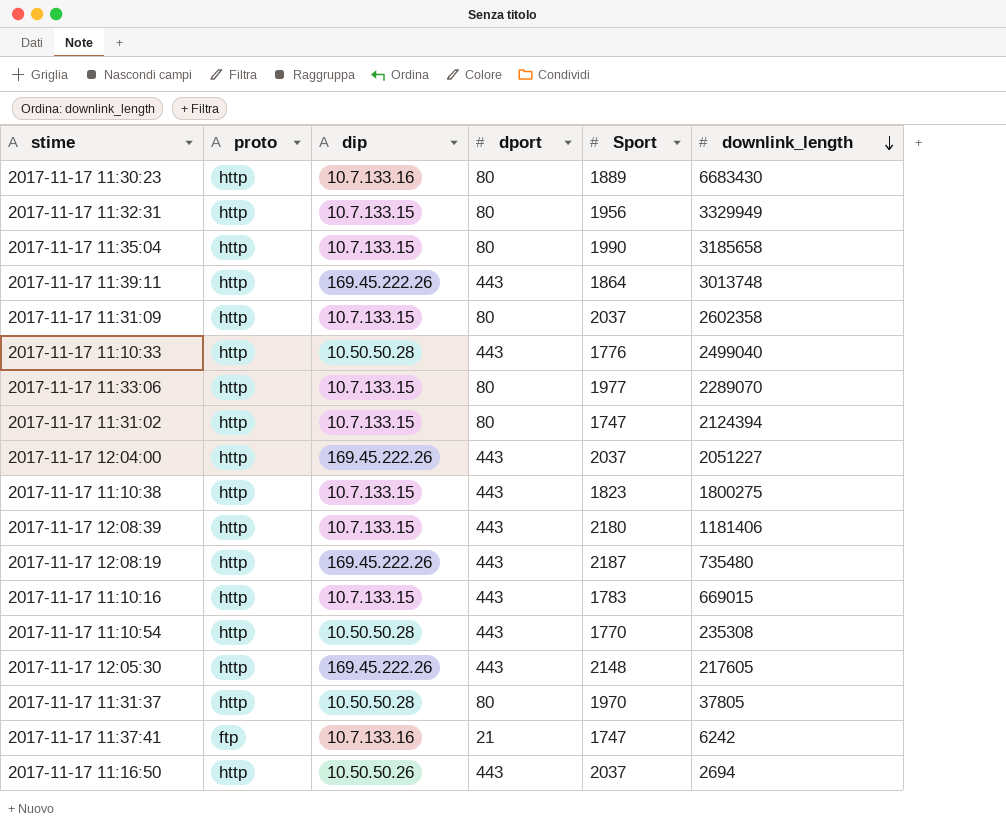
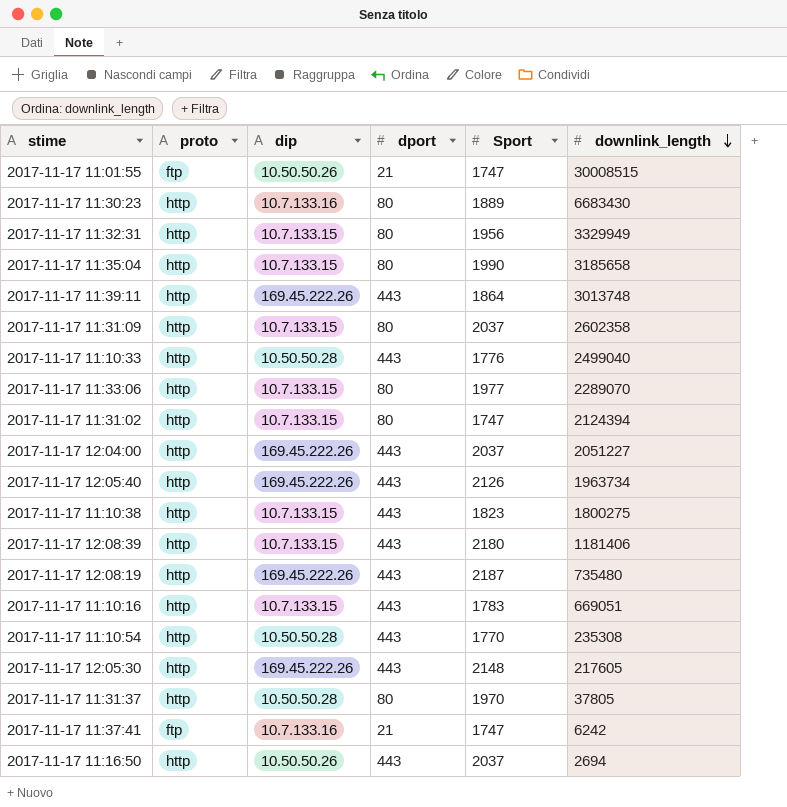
row 2017-11-17 11:01:55: none -> ftp | 10.50.50.26 | 21 | 1747 | 30008515
row 2017-11-17 12:05:40: none -> http | 169.45.222.26 | 443 | 2126 | 1963734
2017-11-17 11:10:16 | downlink_length: 669015 -> 669051

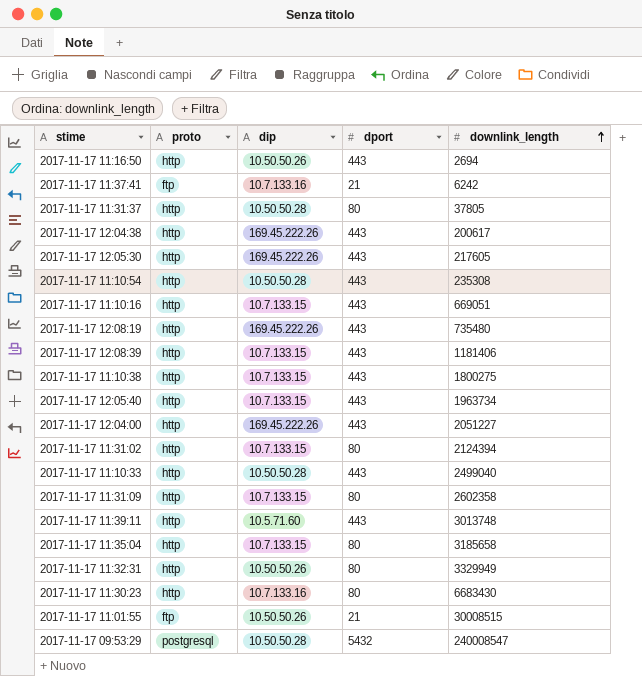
row order: downlink_length descending -> downlink_length ascending
column Sport | position: 5 -> none
row 2017-11-17 11:33:06: http | 10.7.133.15 | 80 | 1977 | 2289070 -> none
row 2017-11-17 12:04:38: none -> http | 169.45.222.26 | 443 | 200617
2017-11-17 12:05:40 | dip: 169.45.222.26 -> 10.7.133.15
2017-11-17 11:39:11 | dip: 169.45.222.26 -> 10.5.71.60
2017-11-17 11:32:31 | dip: 10.7.133.15 -> 10.50.50.26
row 2017-11-17 09:53:29: none -> postgresql | 10.50.50.28 | 5432 | 240008547

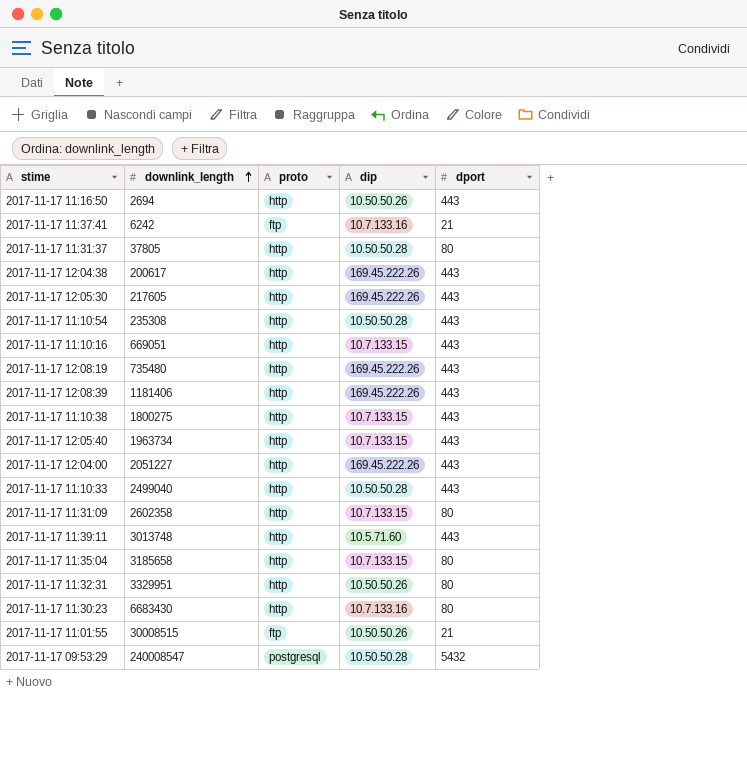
column downlink_length | position: 5 -> 2
row 2017-11-17 11:31:02: http | 10.7.133.15 | 80 | 2124394 -> none
2017-11-17 12:08:39 | dip: 10.7.133.15 -> 169.45.222.26
2017-11-17 11:32:31 | downlink_length: 3329949 -> 3329951

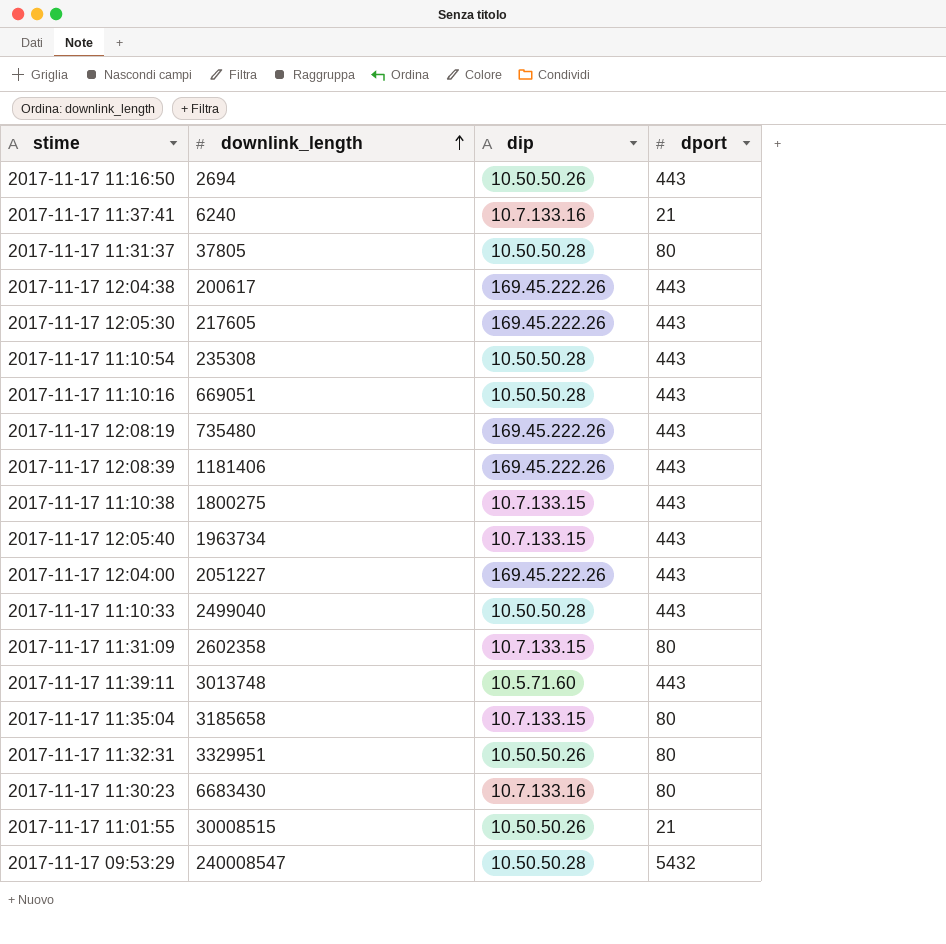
column proto | position: 3 -> none
2017-11-17 11:37:41 | downlink_length: 6242 -> 6240
2017-11-17 11:10:16 | dip: 10.7.133.15 -> 10.50.50.28

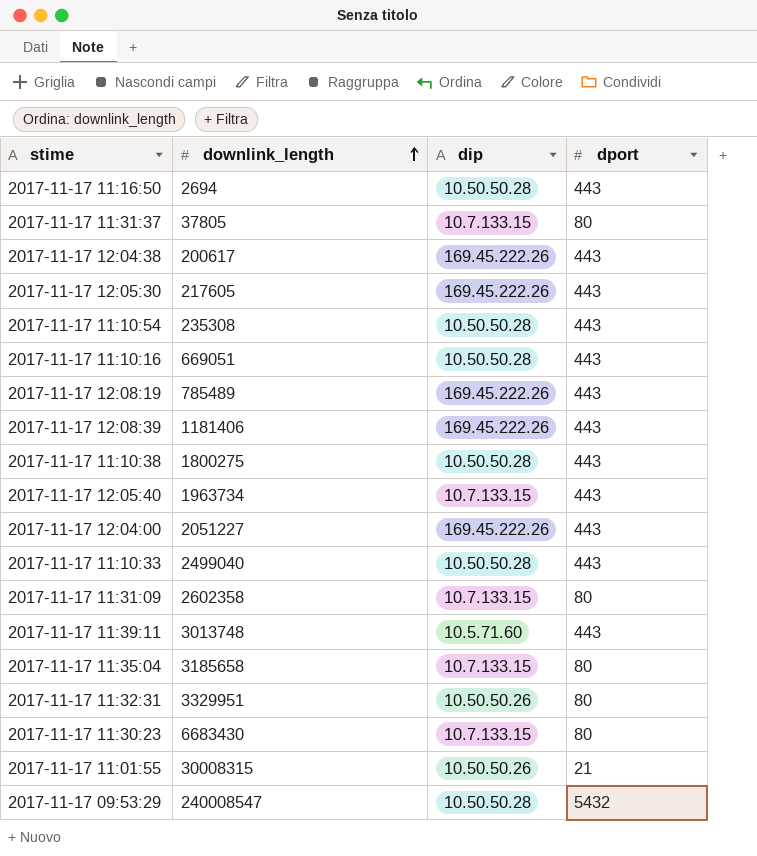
row 2017-11-17 11:37:41: 6240 | 10.7.133.16 | 21 -> none
2017-11-17 11:16:50 | dip: 10.50.50.26 -> 10.50.50.28
2017-11-17 11:31:37 | dip: 10.50.50.28 -> 10.7.133.15
2017-11-17 12:08:19 | downlink_length: 735480 -> 785489
2017-11-17 11:10:38 | dip: 10.7.133.15 -> 10.50.50.28
2017-11-17 11:30:23 | dip: 10.7.133.16 -> 10.7.133.15
2017-11-17 11:01:55 | downlink_length: 30008515 -> 30008315

